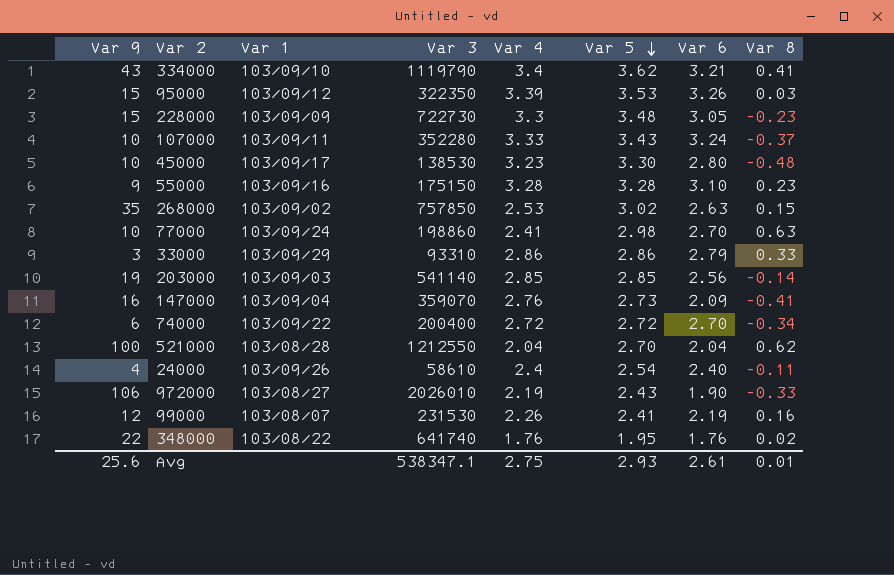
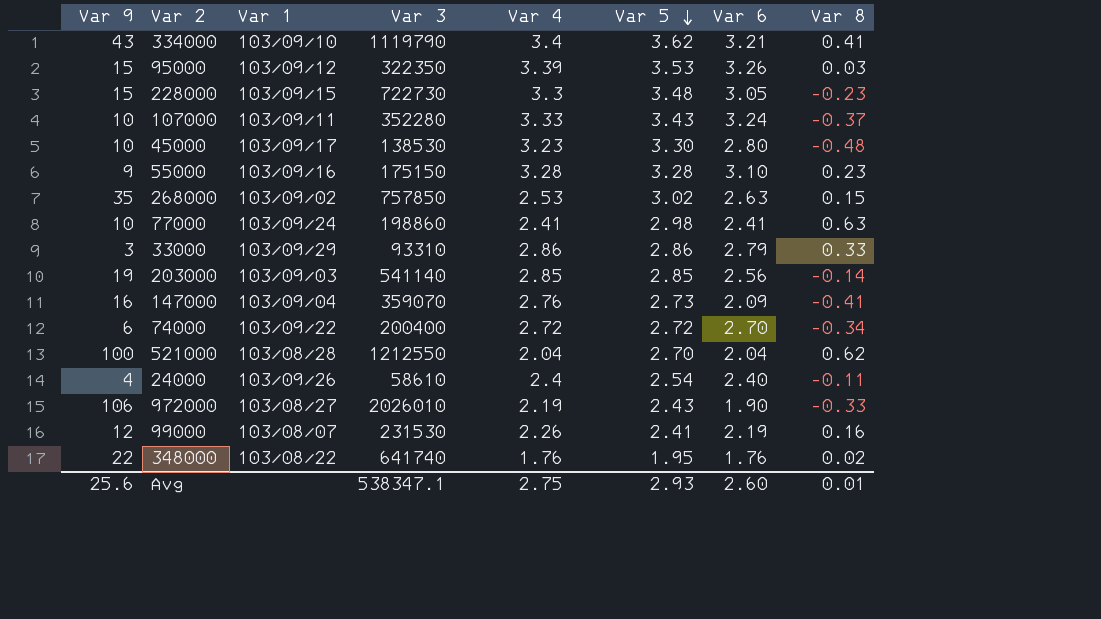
228000 | Var 1: 103/09/09 -> 103/09/15
77000 | Var 6: 2.70 -> 2.41
Avg | Var 6: 2.61 -> 2.60

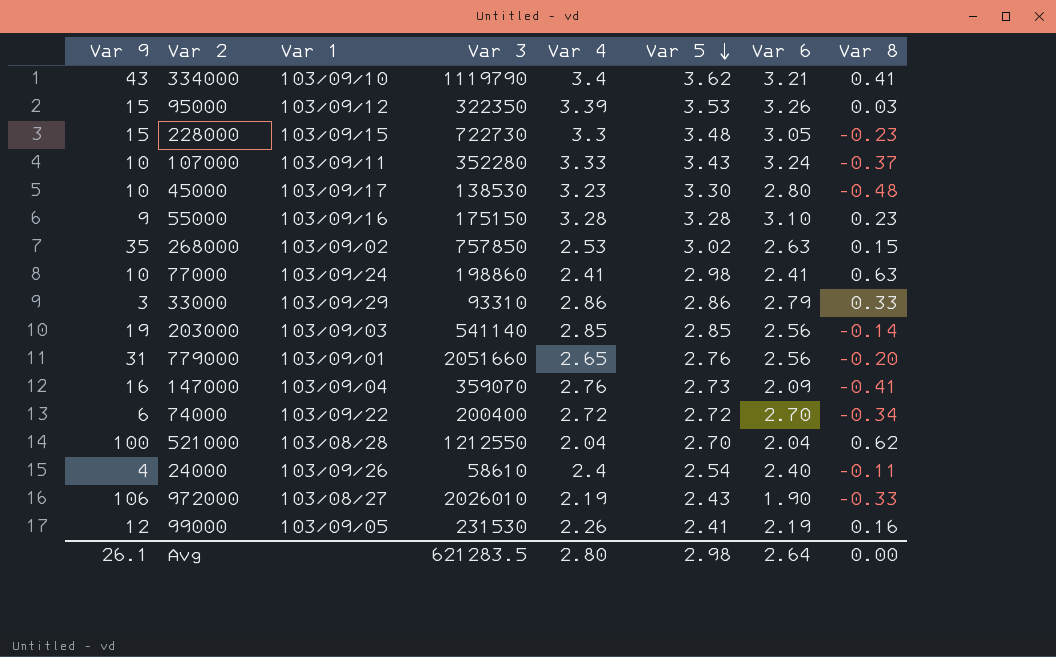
row 348000: 22 | 103/08/22 | 641740 | 1.76 | 1.95 | 1.76 | 0.02 -> none
row 779000: none -> 31 | 103/09/01 | 2051660 | 2.65 | 2.76 | 2.56 | -0.20
99000 | Var 1: 103/08/07 -> 103/09/05
Avg | Var 9: 25.6 -> 26.1
Avg | Var 3: 538347.1 -> 621283.5
Avg | Var 4: 2.75 -> 2.80
Avg | Var 5: 2.93 -> 2.98
Avg | Var 6: 2.60 -> 2.64
Avg | Var 8: 0.01 -> 0.00

